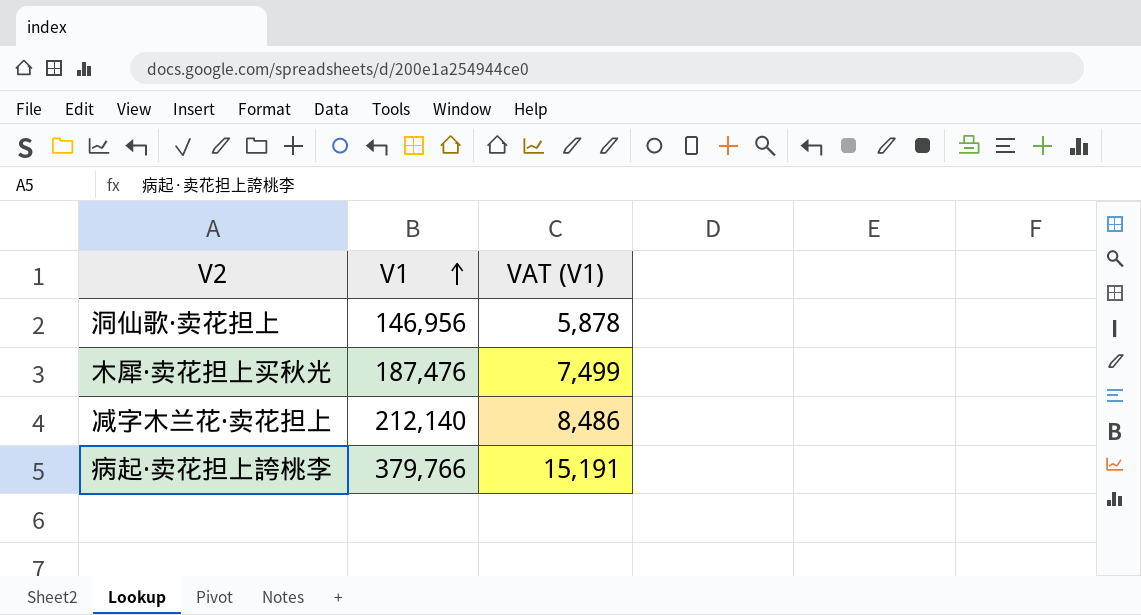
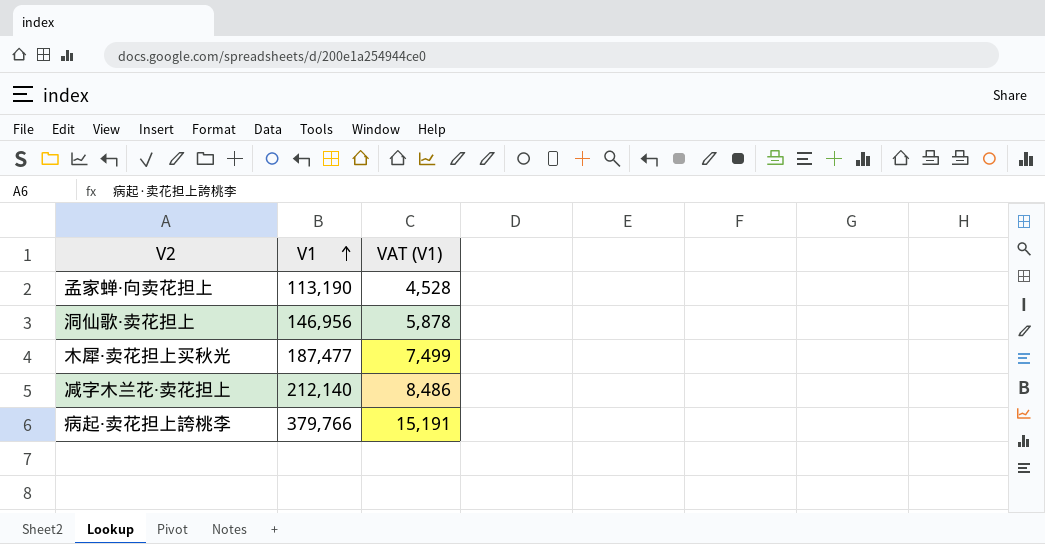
row 孟家蝉·向卖花担上: none -> 113,190 | 4,528
木犀·卖花担上买秋光 | V1: 187,476 -> 187,477

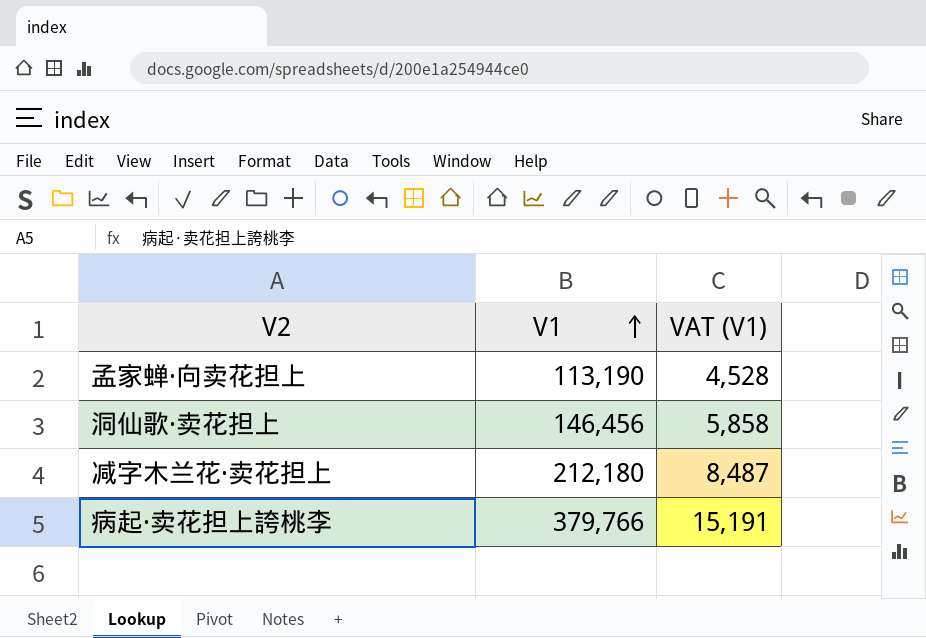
row 木犀·卖花担上买秋光: 187,477 | 7,499 -> none
洞仙歌·卖花担上 | V1: 146,956 -> 146,456
洞仙歌·卖花担上 | VAT (V1): 5,878 -> 5,858
减字木兰花·卖花担上 | V1: 212,140 -> 212,180
减字木兰花·卖花担上 | VAT (V1): 8,486 -> 8,487

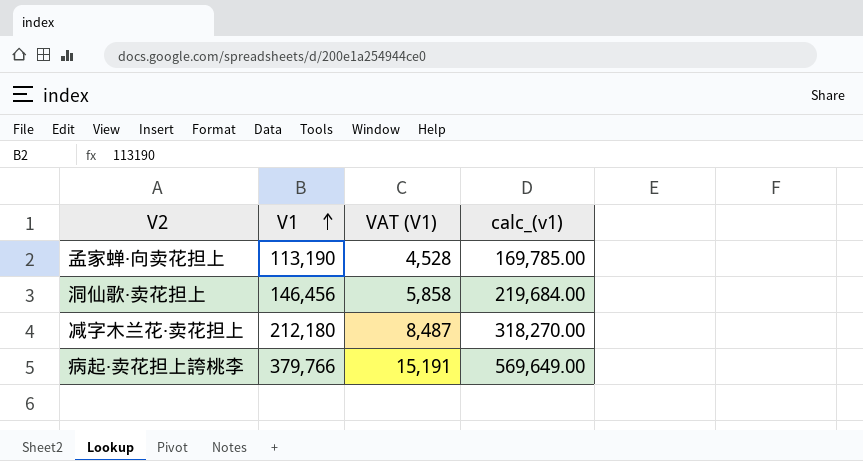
column calc_(v1) | formula: none -> [V1] * 1.5

